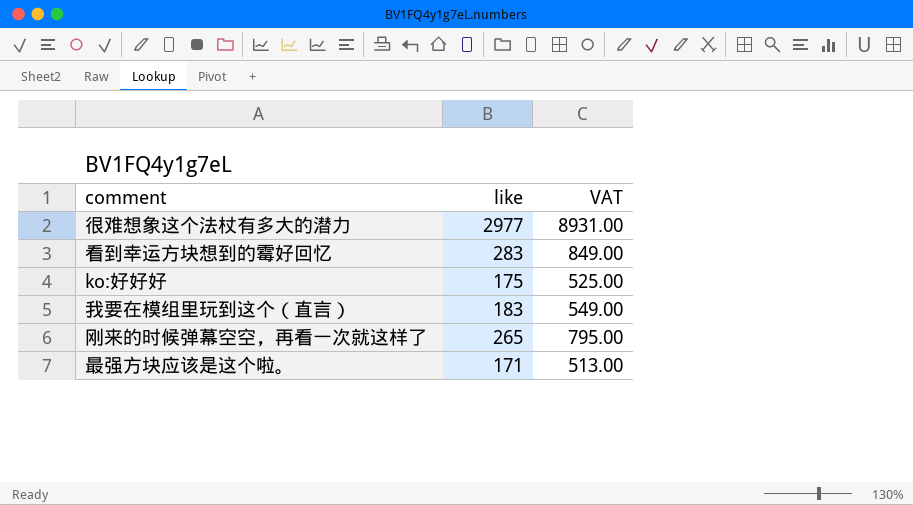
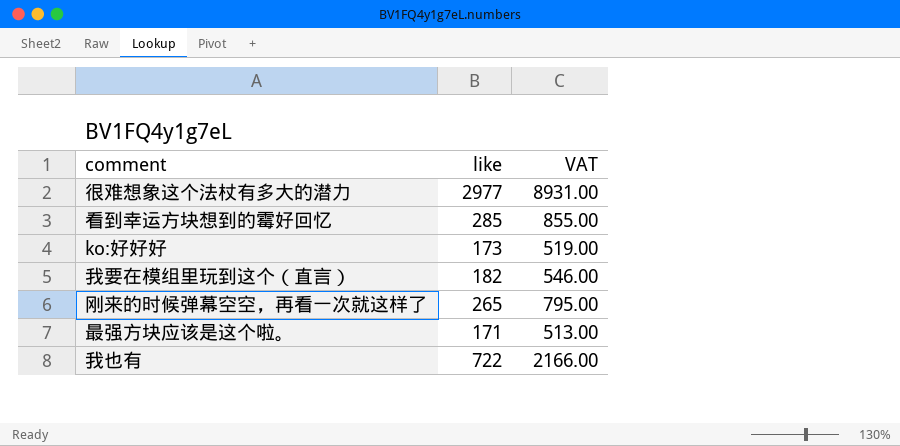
看到幸运方块想到的霉好回忆 | like: 283 -> 285
看到幸运方块想到的霉好回忆 | VAT: 849.00 -> 855.00
ko:好好好 | like: 175 -> 173
ko:好好好 | VAT: 525.00 -> 519.00
我要在模组里玩到这个（直言） | like: 183 -> 182
我要在模组里玩到这个（直言） | VAT: 549.00 -> 546.00
row 我也有: none -> 722 | 2166.00

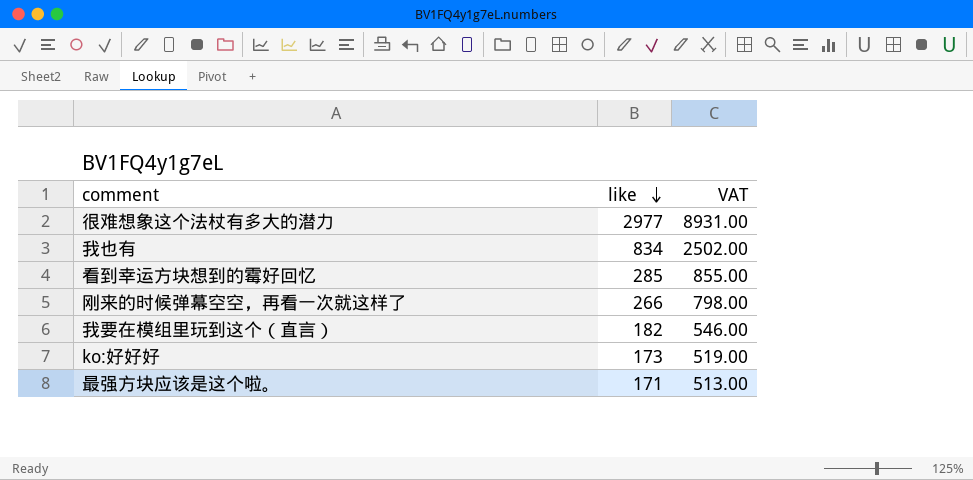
row order: none -> like descending
我也有 | like: 722 -> 834
我也有 | VAT: 2166.00 -> 2502.00
刚来的时候弹幕空空，再看一次就这样了 | like: 265 -> 266
刚来的时候弹幕空空，再看一次就这样了 | VAT: 795.00 -> 798.00

